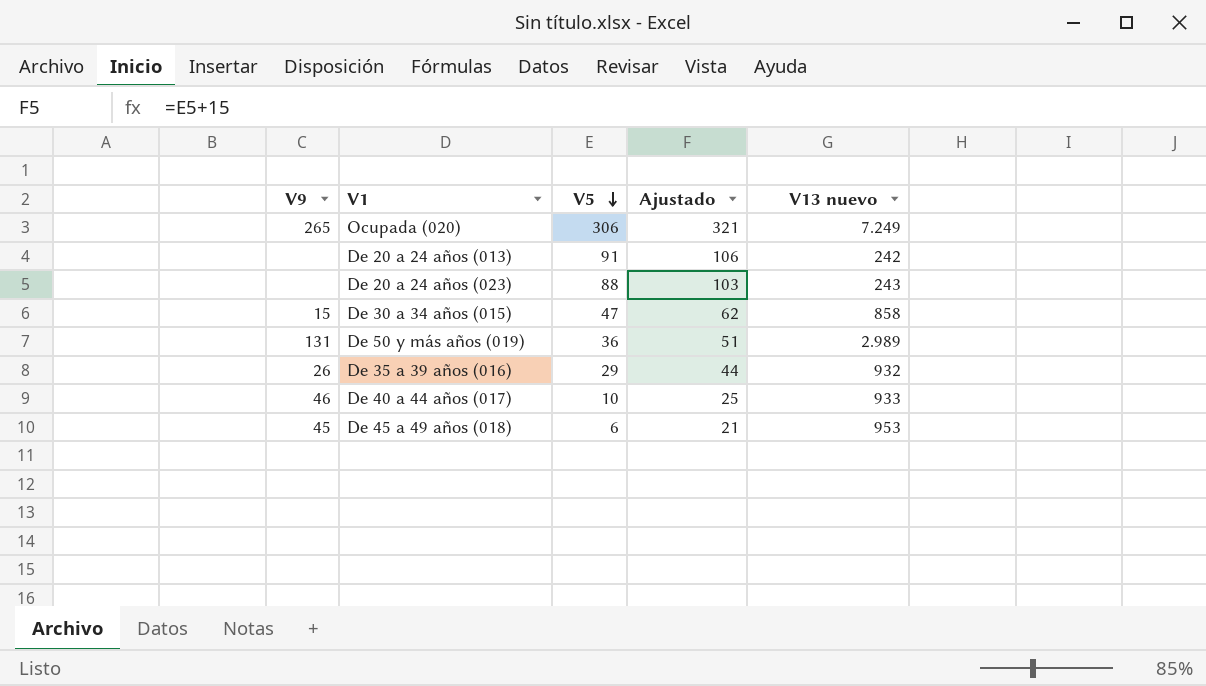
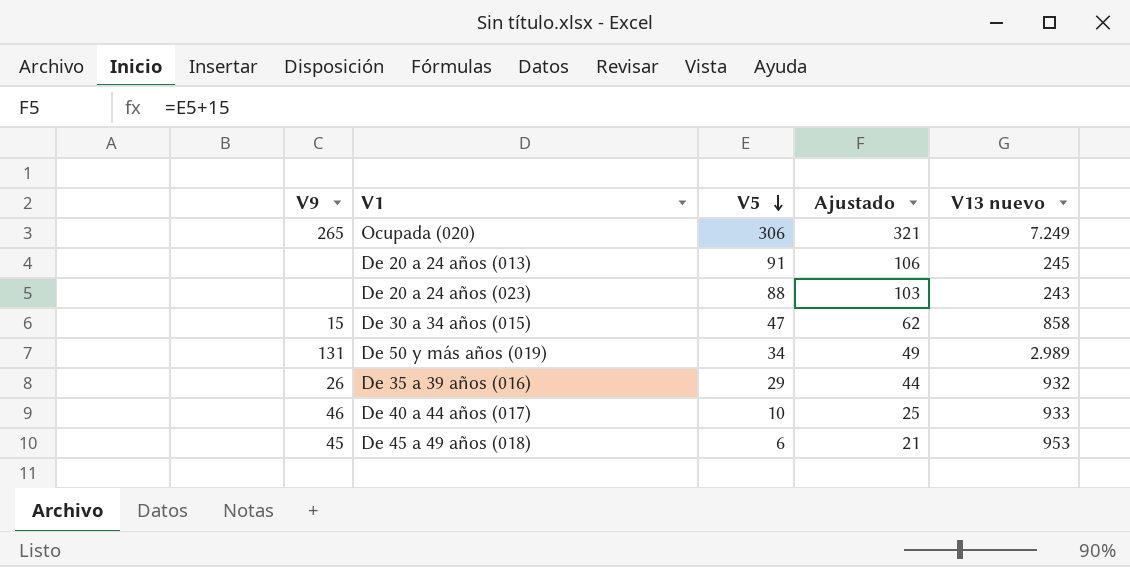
De 20 a 24 años (013) | V13 nuevo: 242 -> 245
De 50 y más años (019) | V5: 36 -> 34
De 50 y más años (019) | Ajustado: 51 -> 49

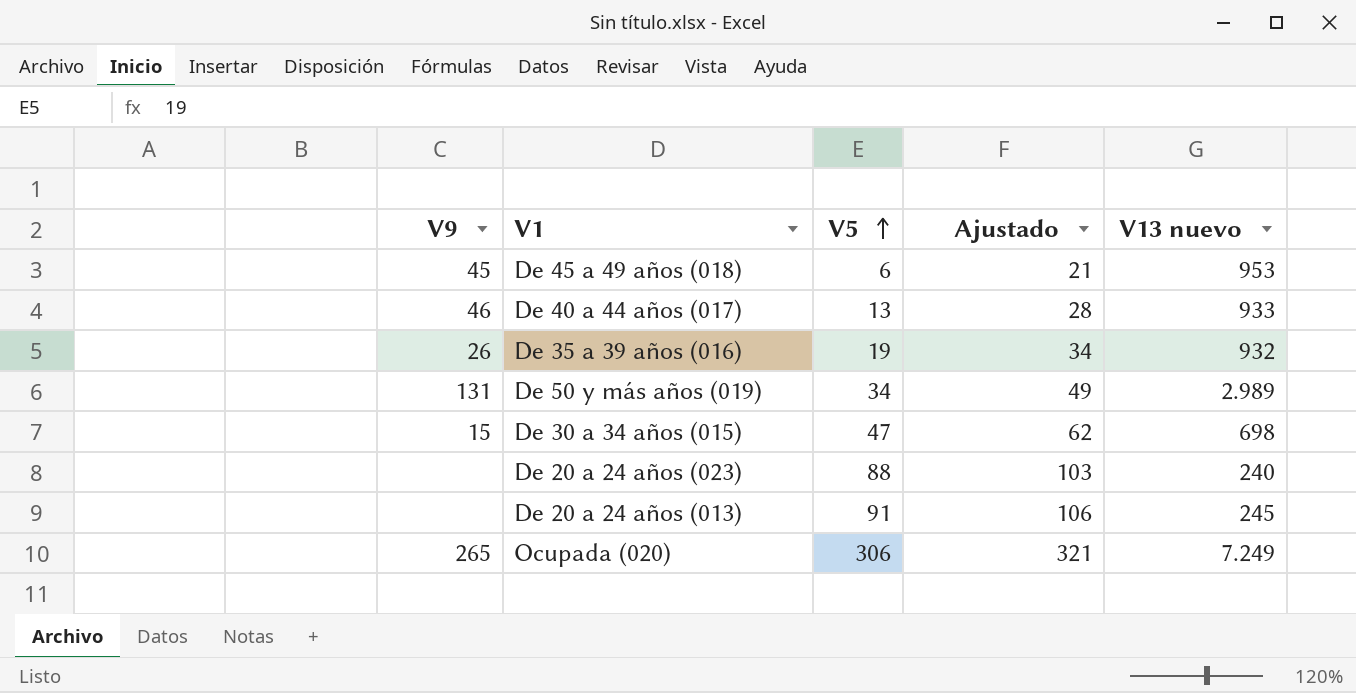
row order: V5 descending -> V5 ascending
De 40 a 44 años (017) | V5: 10 -> 13
De 40 a 44 años (017) | Ajustado: 25 -> 28
De 35 a 39 años (016) | V5: 29 -> 19
De 35 a 39 años (016) | Ajustado: 44 -> 34
De 30 a 34 años (015) | V13 nuevo: 858 -> 698
De 20 a 24 años (023) | V13 nuevo: 243 -> 240

